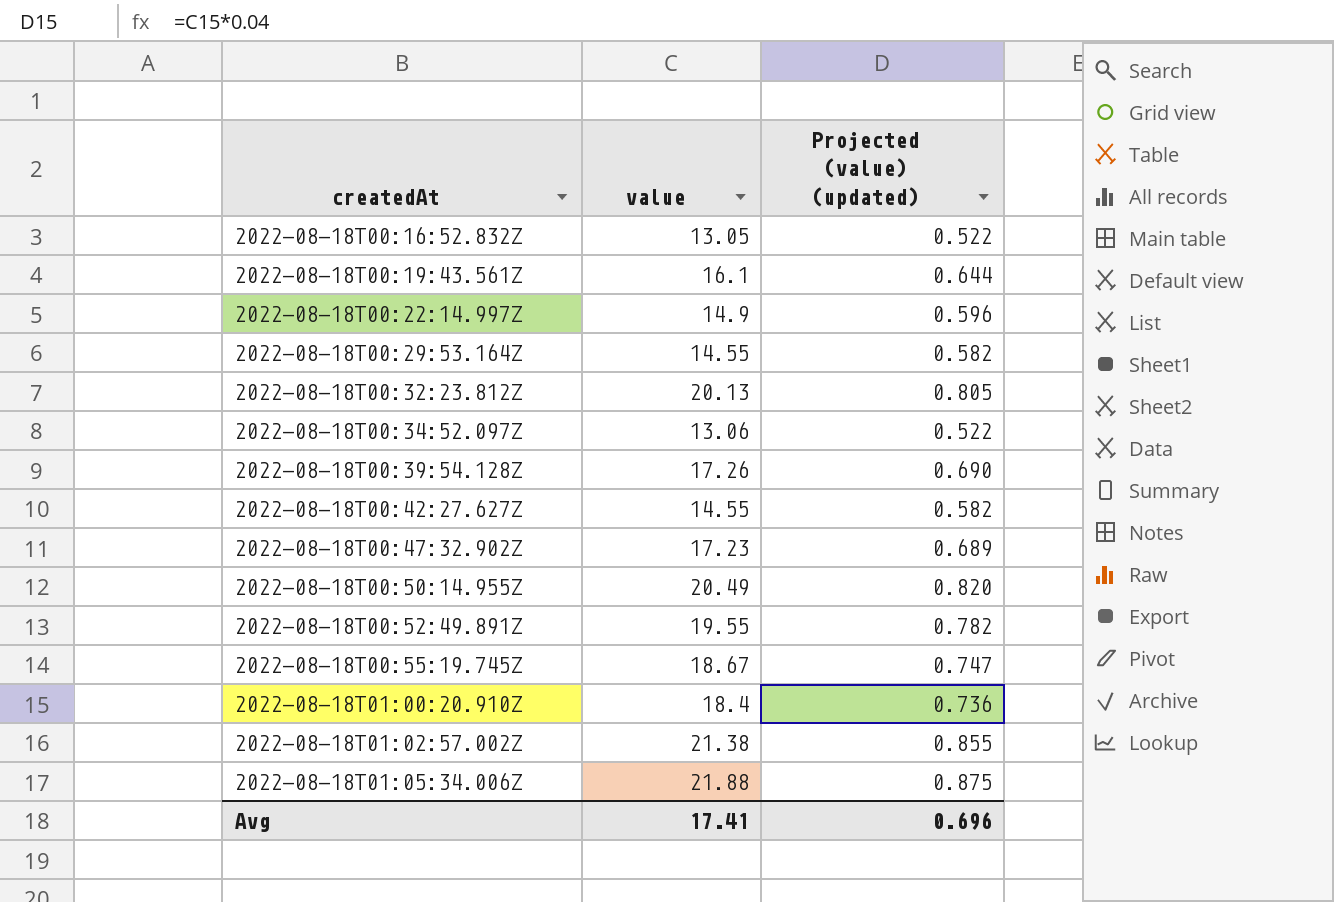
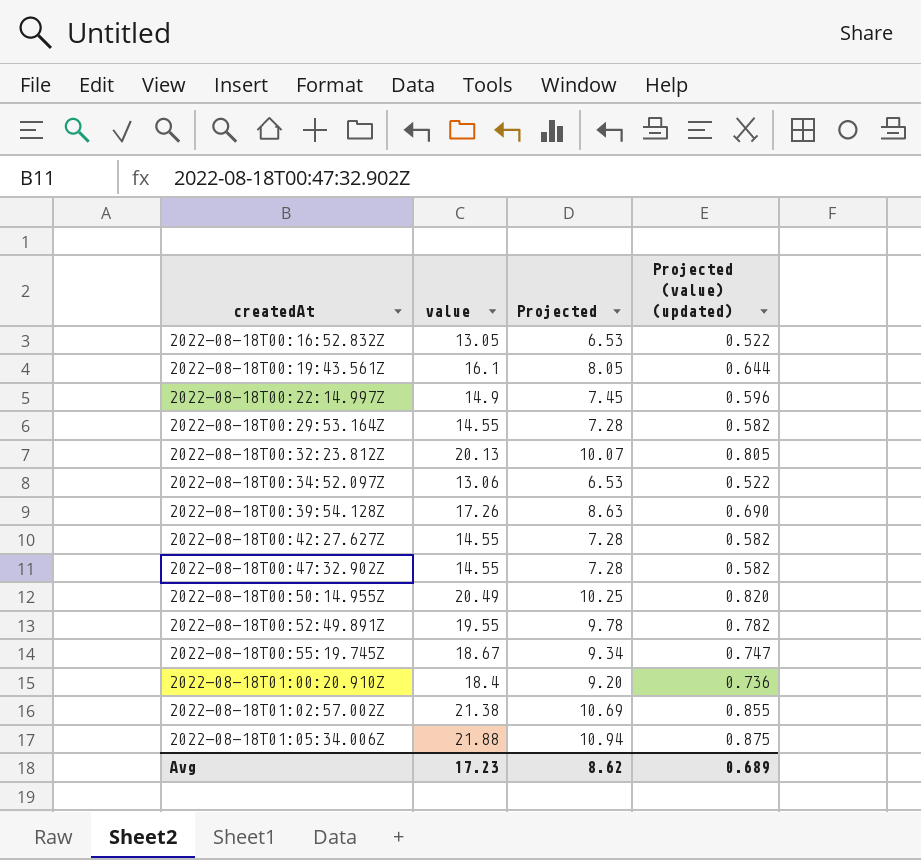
column Projected | formula: none -> [value] * 0.5
2022-08-18T00:47:32.902Z | value: 17.23 -> 14.55
2022-08-18T00:47:32.902Z | Projected (value) (updated): 0.689 -> 0.582
Avg | value: 17.41 -> 17.23
Avg | Projected (value) (updated): 0.696 -> 0.689

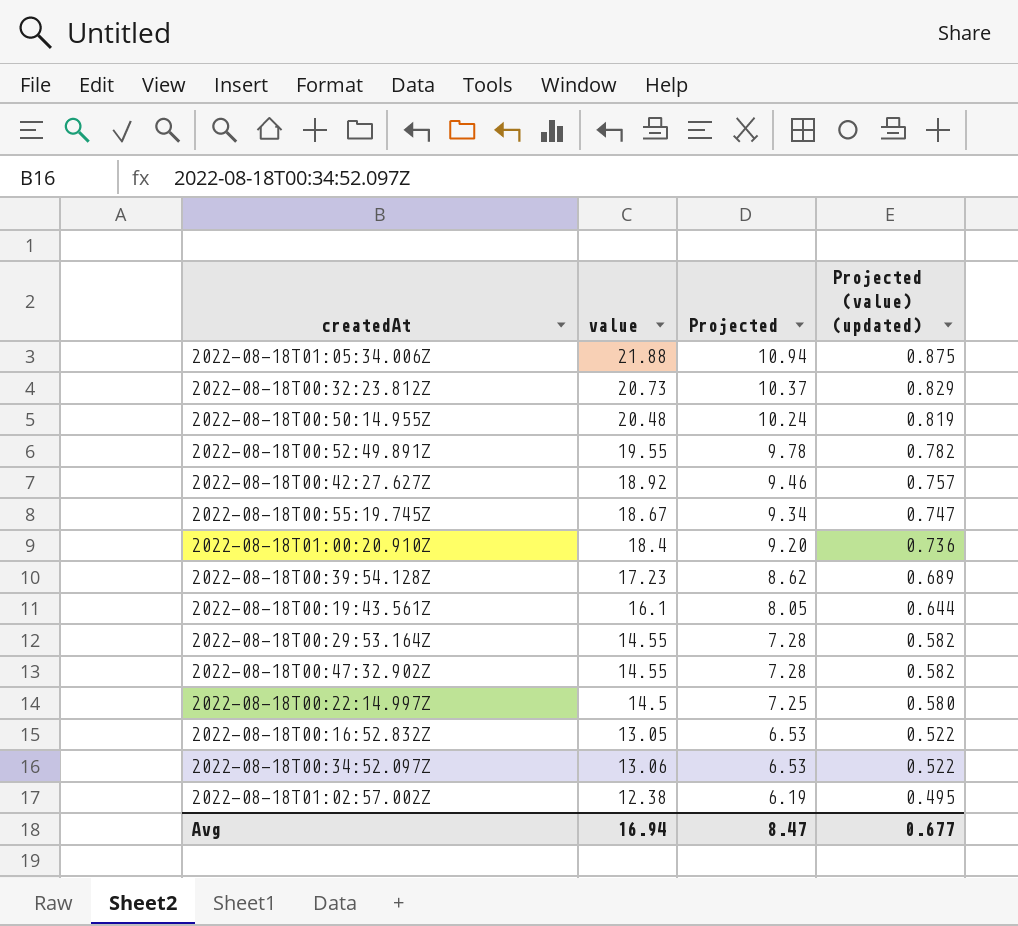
row order: createdAt ascending -> Projected descending
2022-08-18T00:32:23.812Z | value: 20.13 -> 20.73
2022-08-18T00:32:23.812Z | Projected: 10.07 -> 10.37
2022-08-18T00:32:23.812Z | Projected (value) (updated): 0.805 -> 0.829
2022-08-18T00:50:14.955Z | value: 20.49 -> 20.48
2022-08-18T00:50:14.955Z | Projected: 10.25 -> 10.24
2022-08-18T00:50:14.955Z | Projected (value) (updated): 0.820 -> 0.819
2022-08-18T00:42:27.627Z | value: 14.55 -> 18.92
2022-08-18T00:42:27.627Z | Projected: 7.28 -> 9.46
2022-08-18T00:42:27.627Z | Projected (value) (updated): 0.582 -> 0.757
2022-08-18T00:39:54.128Z | value: 17.26 -> 17.23
2022-08-18T00:39:54.128Z | Projected: 8.63 -> 8.62
2022-08-18T00:39:54.128Z | Projected (value) (updated): 0.690 -> 0.689
2022-08-18T00:22:14.997Z | value: 14.9 -> 14.5
2022-08-18T00:22:14.997Z | Projected: 7.45 -> 7.25
2022-08-18T00:22:14.997Z | Projected (value) (updated): 0.596 -> 0.580
2022-08-18T01:02:57.002Z | value: 21.38 -> 12.38
2022-08-18T01:02:57.002Z | Projected: 10.69 -> 6.19
2022-08-18T01:02:57.002Z | Projected (value) (updated): 0.855 -> 0.495
Avg | value: 17.23 -> 16.94
Avg | Projected: 8.62 -> 8.47
Avg | Projected (value) (updated): 0.689 -> 0.677

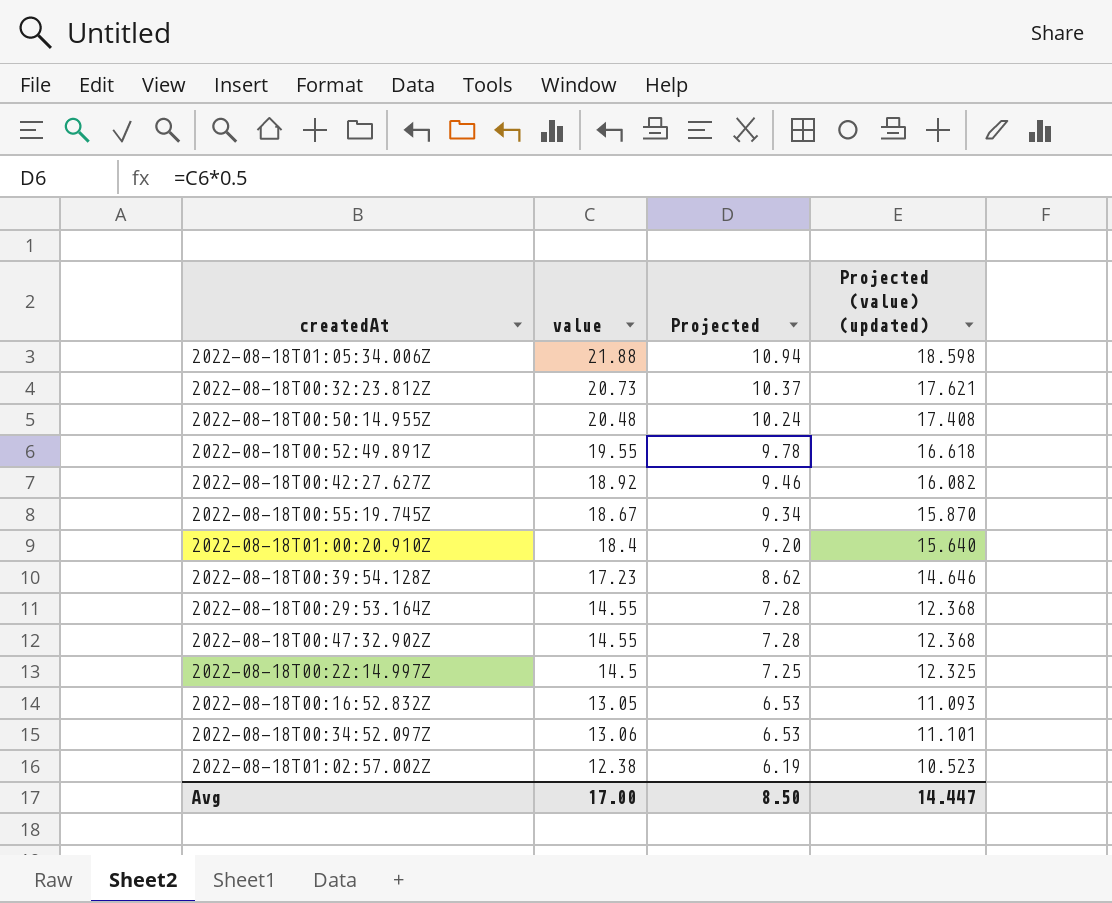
column Projected (value) (updated) | formula: [value] * 0.04 -> [value] * 0.85
row 2022-08-18T00:19:43.561Z: 16.1 | 8.05 | 0.644 -> none
Avg | value: 16.94 -> 17.00
Avg | Projected: 8.47 -> 8.50
Avg | Projected (value) (updated): 0.677 -> 14.447

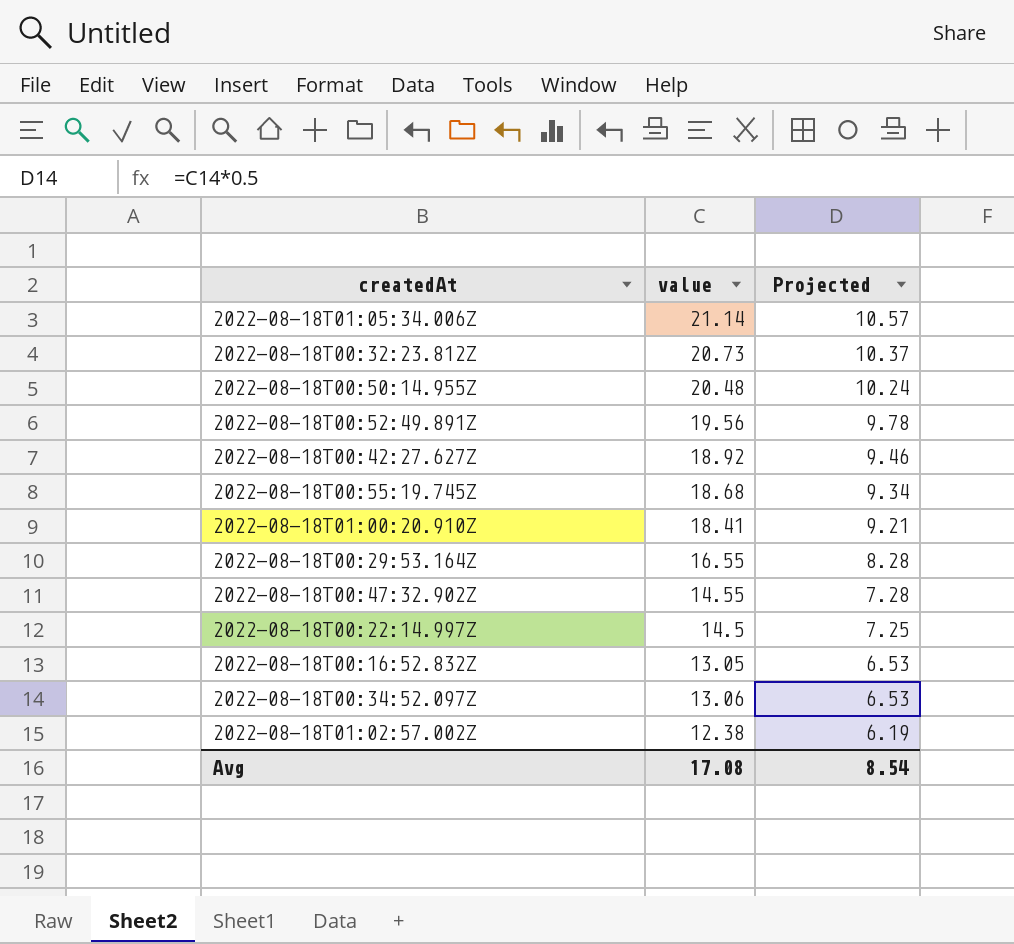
column Projected (value) (updated) | formula: [value] * 0.85 -> none
row 2022-08-18T00:39:54.128Z: 17.23 | 8.62 | 14.646 -> none
2022-08-18T01:05:34.006Z | value: 21.88 -> 21.14
2022-08-18T01:05:34.006Z | Projected: 10.94 -> 10.57
2022-08-18T00:52:49.891Z | value: 19.55 -> 19.56
2022-08-18T00:55:19.745Z | value: 18.67 -> 18.68
2022-08-18T01:00:20.910Z | value: 18.4 -> 18.41
2022-08-18T01:00:20.910Z | Projected: 9.20 -> 9.21
2022-08-18T00:29:53.164Z | value: 14.55 -> 16.55
2022-08-18T00:29:53.164Z | Projected: 7.28 -> 8.28
Avg | value: 17.00 -> 17.08
Avg | Projected: 8.50 -> 8.54

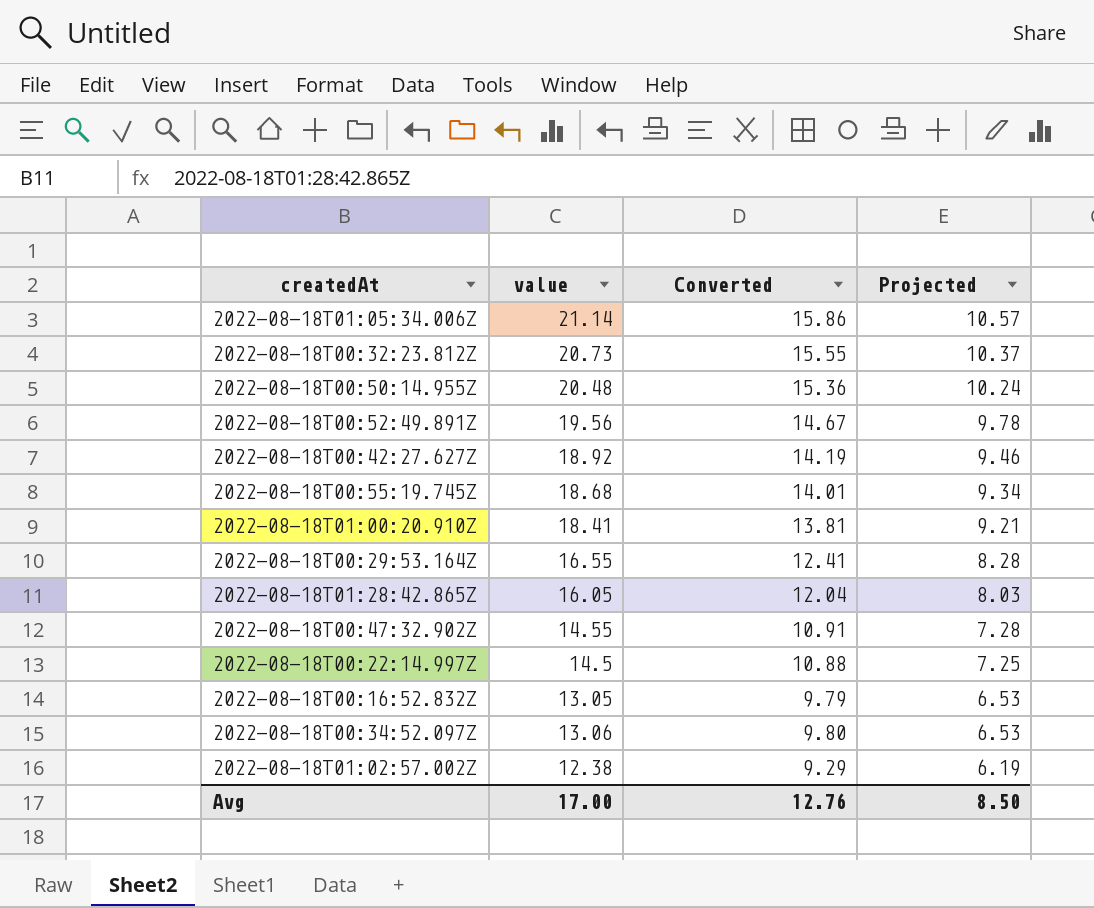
column Converted | formula: none -> [value] * 0.75
row 2022-08-18T01:28:42.865Z: none -> 16.05 | 12.04 | 8.03
Avg | value: 17.08 -> 17.00
Avg | Projected: 8.54 -> 8.50

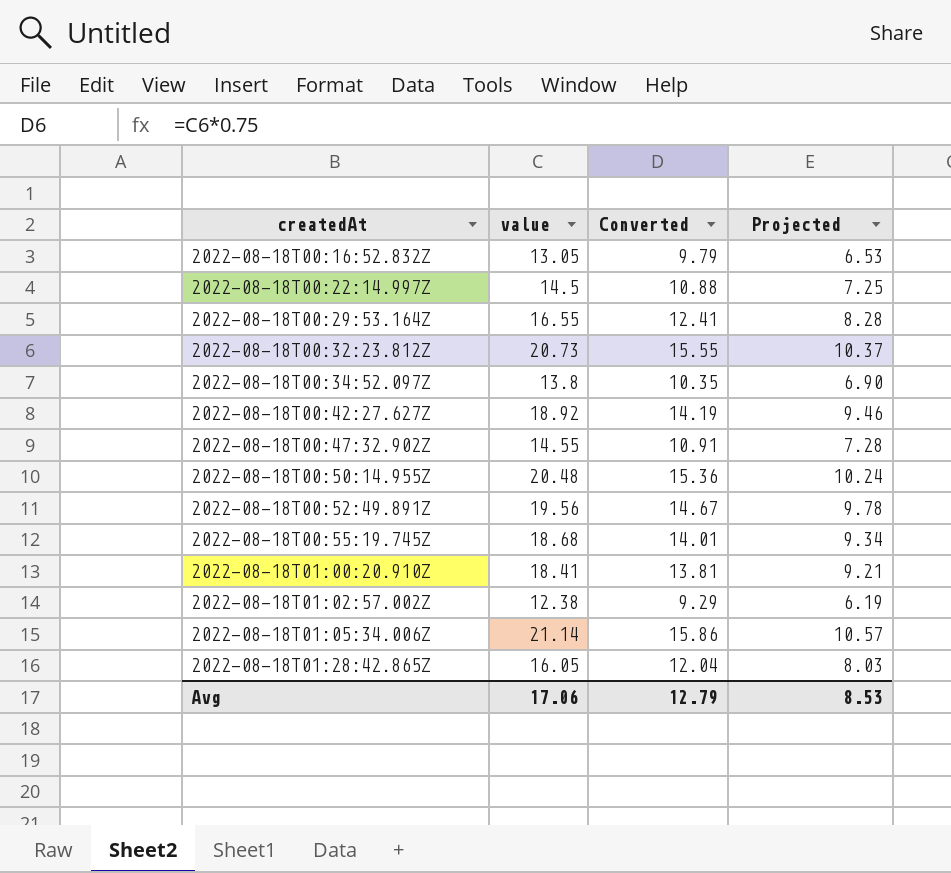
row order: Projected descending -> createdAt ascending
2022-08-18T00:34:52.097Z | value: 13.06 -> 13.8
2022-08-18T00:34:52.097Z | Converted: 9.80 -> 10.35
2022-08-18T00:34:52.097Z | Projected: 6.53 -> 6.90
Avg | value: 17.00 -> 17.06
Avg | Converted: 12.76 -> 12.79
Avg | Projected: 8.50 -> 8.53

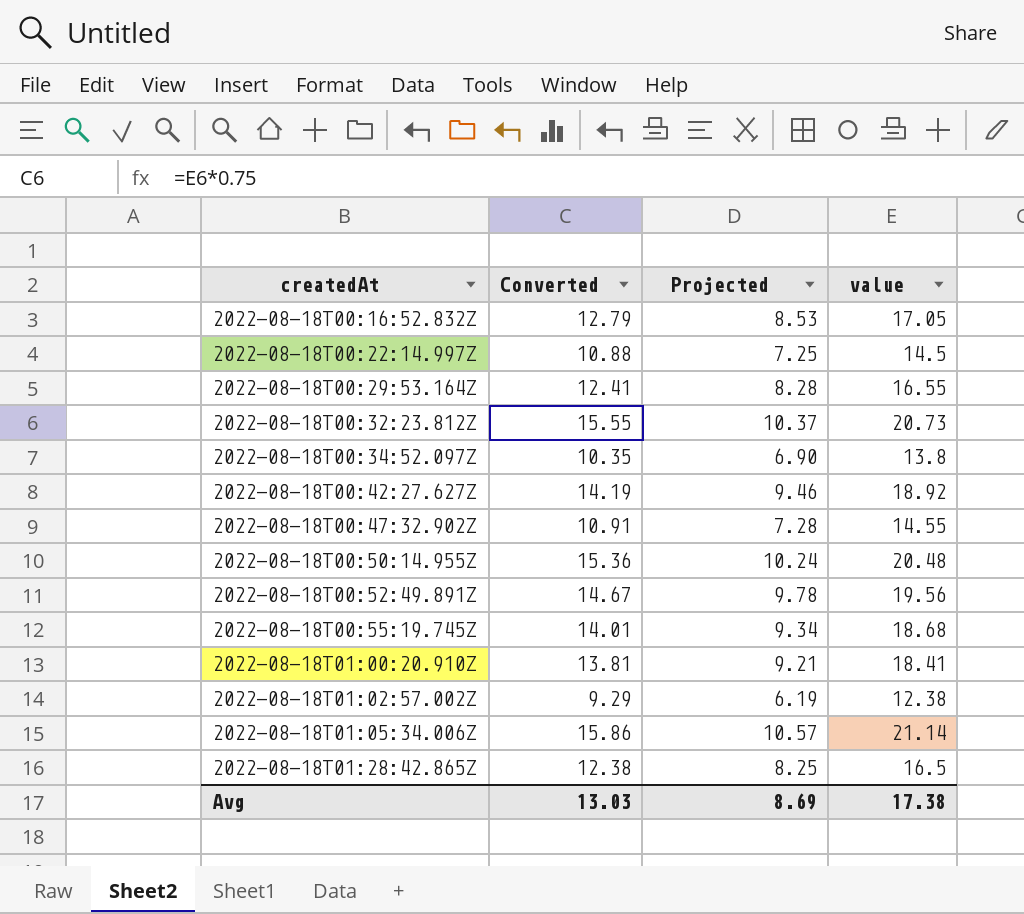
column value | position: 2 -> 4
2022-08-18T00:16:52.832Z | Converted: 9.79 -> 12.79
2022-08-18T00:16:52.832Z | Projected: 6.53 -> 8.53
2022-08-18T00:16:52.832Z | value: 13.05 -> 17.05
2022-08-18T01:28:42.865Z | Converted: 12.04 -> 12.38
2022-08-18T01:28:42.865Z | Projected: 8.03 -> 8.25
2022-08-18T01:28:42.865Z | value: 16.05 -> 16.5
Avg | Converted: 12.79 -> 13.03
Avg | Projected: 8.53 -> 8.69
Avg | value: 17.06 -> 17.38

